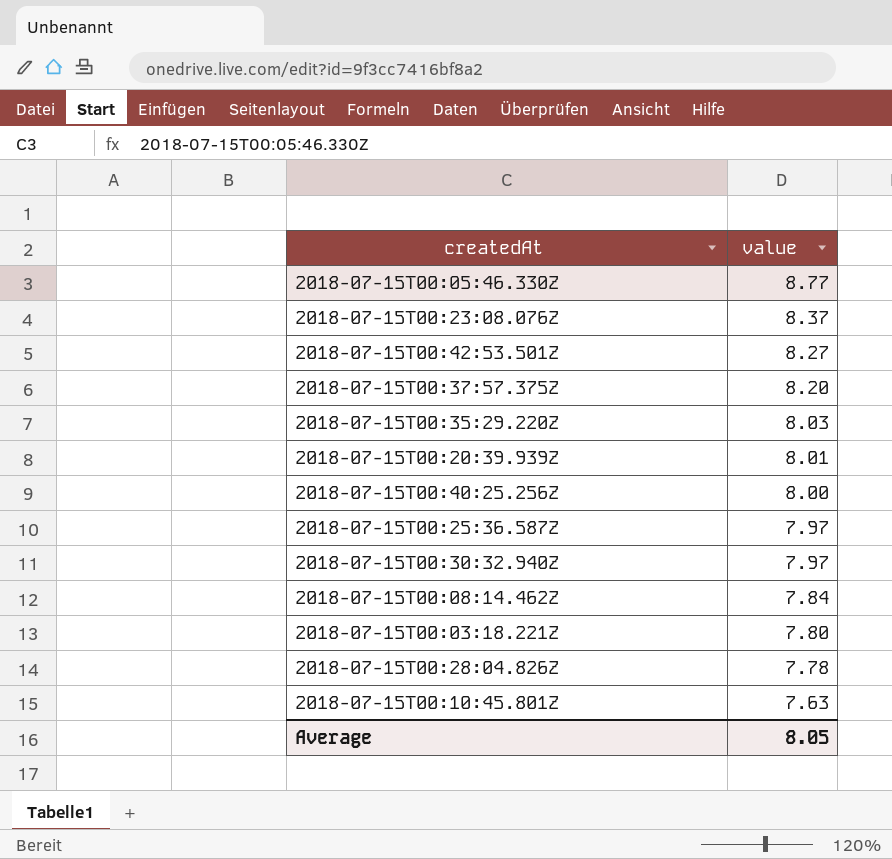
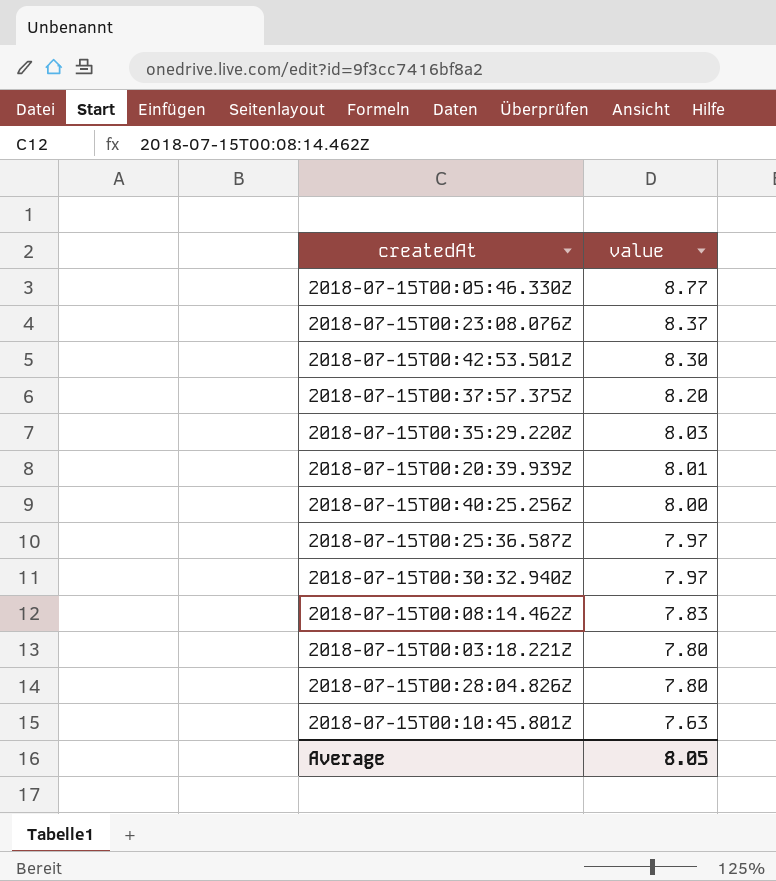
2018-07-15T00:42:53.501Z | value: 8.27 -> 8.30
2018-07-15T00:08:14.462Z | value: 7.84 -> 7.83
2018-07-15T00:28:04.826Z | value: 7.78 -> 7.80

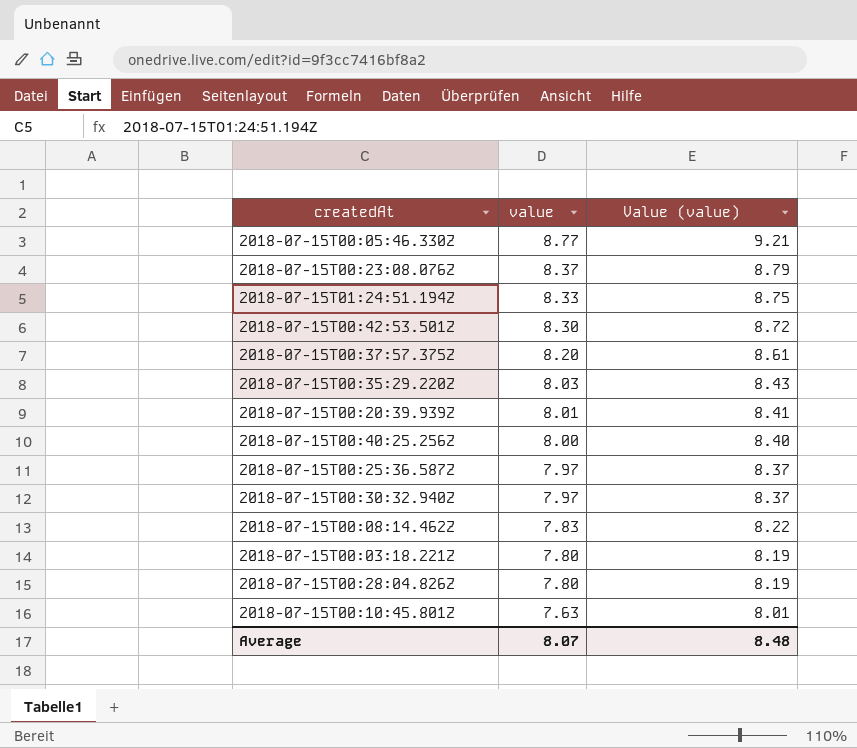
column Value (value) | formula: none -> [value] * 1.05
row 2018-07-15T01:24:51.194Z: none -> 8.33 | 8.75
Average | value: 8.05 -> 8.07

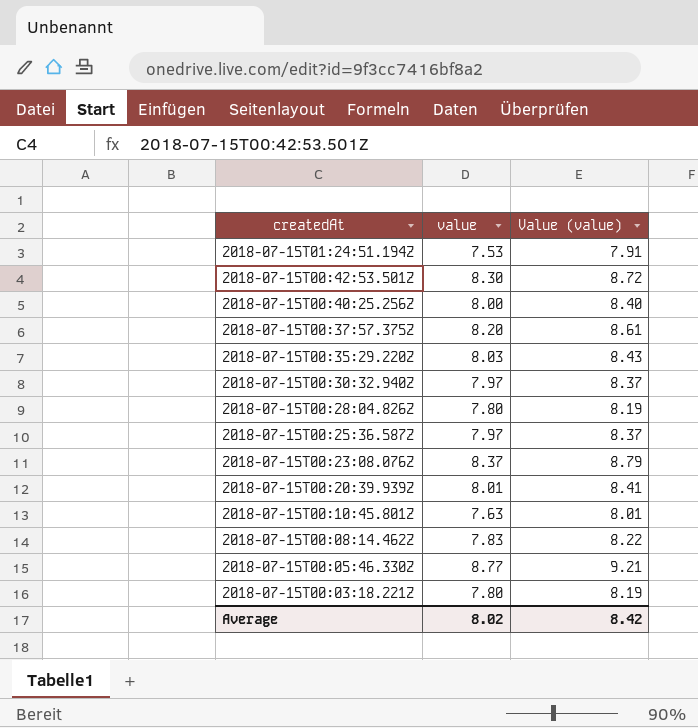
row order: value descending -> createdAt descending
2018-07-15T01:24:51.194Z | value: 8.33 -> 7.53
2018-07-15T01:24:51.194Z | Value (value): 8.75 -> 7.91
Average | value: 8.07 -> 8.02
Average | Value (value): 8.48 -> 8.42

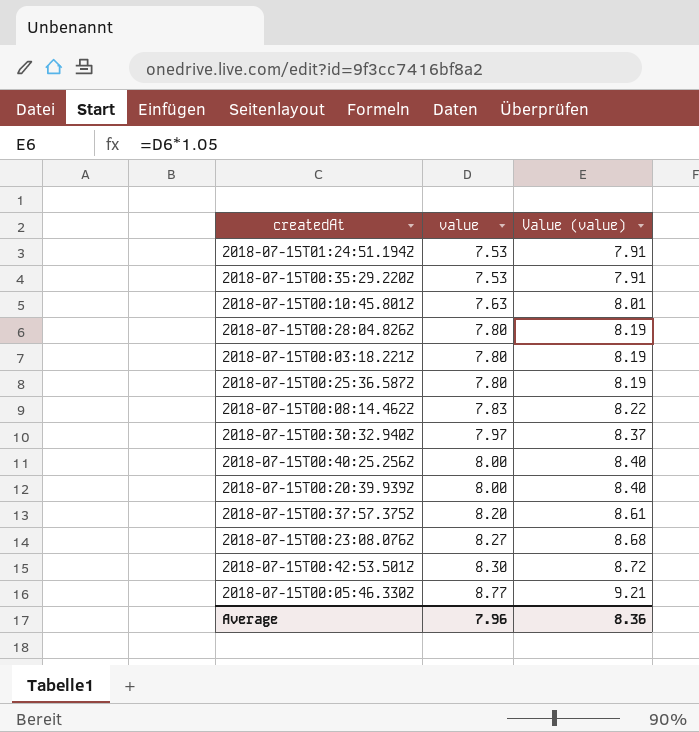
row order: createdAt descending -> value ascending
2018-07-15T00:35:29.220Z | value: 8.03 -> 7.53
2018-07-15T00:35:29.220Z | Value (value): 8.43 -> 7.91
2018-07-15T00:25:36.587Z | value: 7.97 -> 7.80
2018-07-15T00:25:36.587Z | Value (value): 8.37 -> 8.19
2018-07-15T00:20:39.939Z | value: 8.01 -> 8.00
2018-07-15T00:20:39.939Z | Value (value): 8.41 -> 8.40
2018-07-15T00:23:08.076Z | value: 8.37 -> 8.27
2018-07-15T00:23:08.076Z | Value (value): 8.79 -> 8.68
Average | value: 8.02 -> 7.96
Average | Value (value): 8.42 -> 8.36

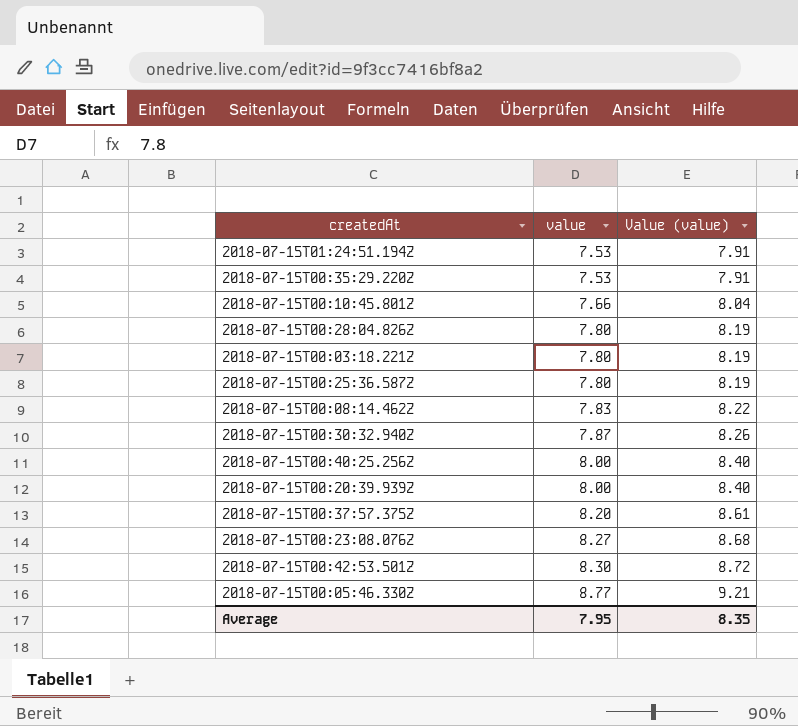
2018-07-15T00:10:45.801Z | value: 7.63 -> 7.66
2018-07-15T00:10:45.801Z | Value (value): 8.01 -> 8.04
2018-07-15T00:30:32.940Z | value: 7.97 -> 7.87
2018-07-15T00:30:32.940Z | Value (value): 8.37 -> 8.26
Average | value: 7.96 -> 7.95
Average | Value (value): 8.36 -> 8.35

